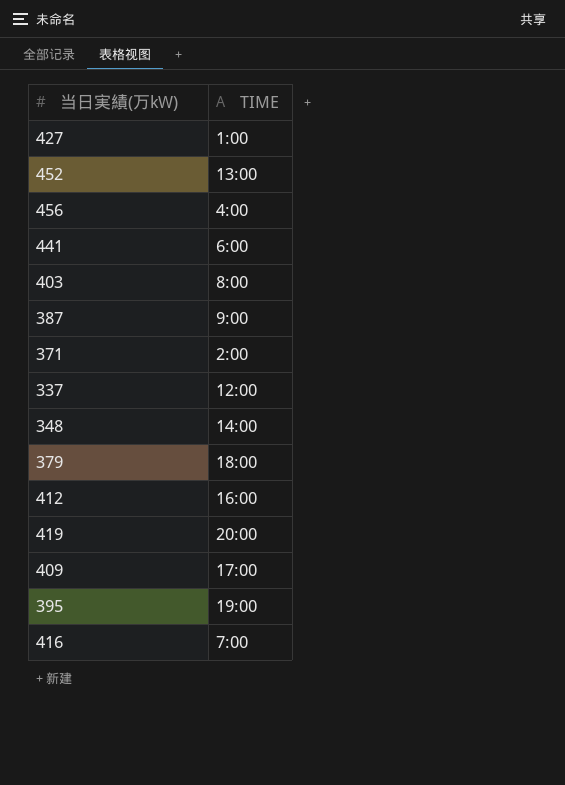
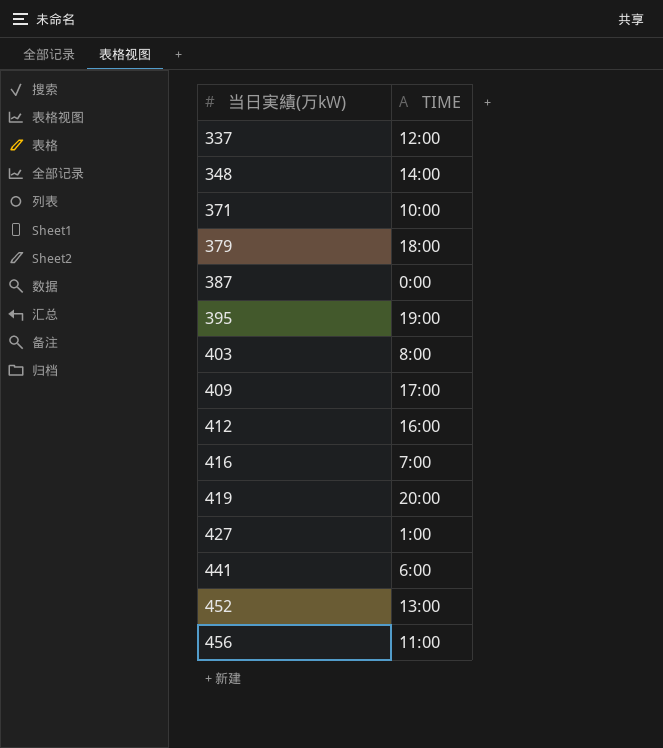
row order: none -> 当日実績(万kW) ascending
371 | TIME: 2:00 -> 10:00
387 | TIME: 9:00 -> 0:00
456 | TIME: 4:00 -> 11:00

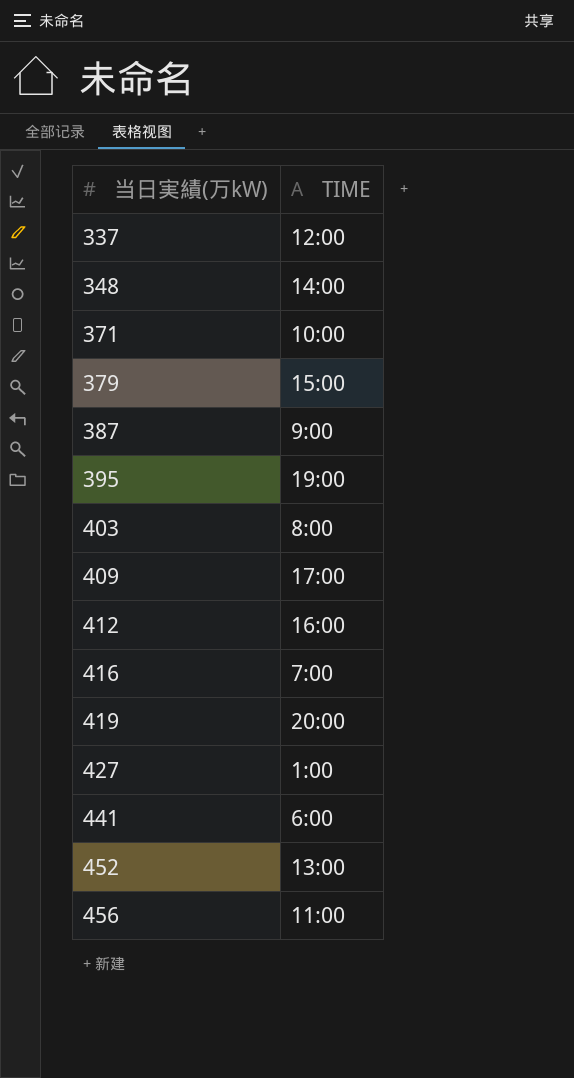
379 | TIME: 18:00 -> 15:00
387 | TIME: 0:00 -> 9:00

